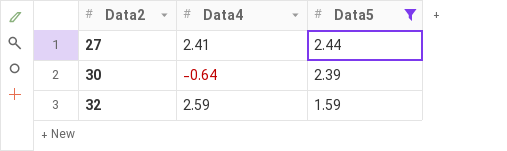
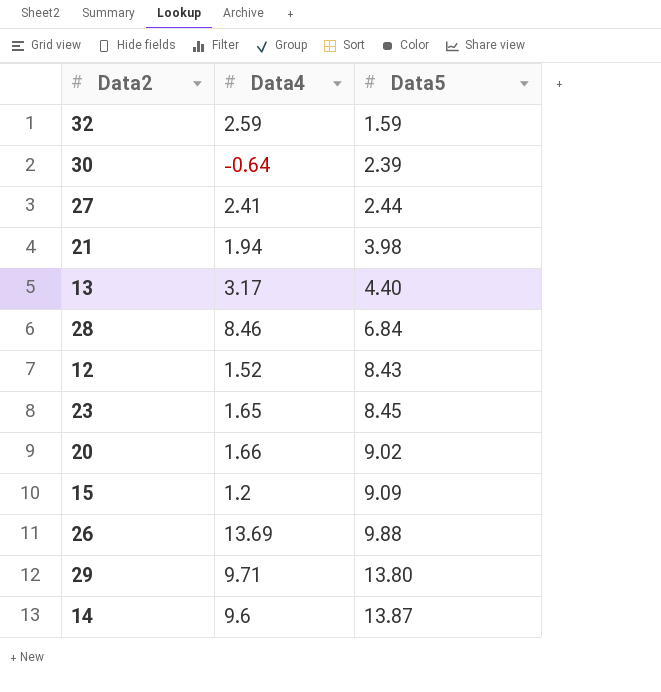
filter: Data5 <= 2.44 -> none
row order: Data2 ascending -> Data5 ascending

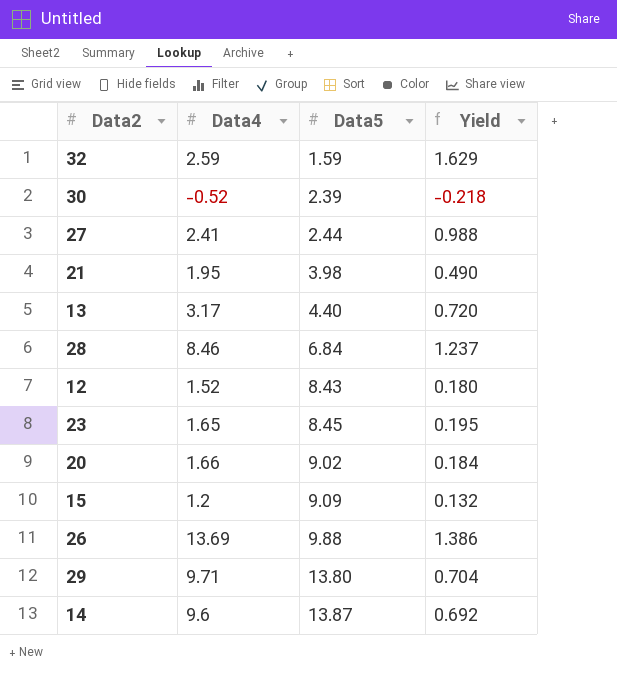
column Yield | formula: none -> [Data4] / [Data5]
30 | Data4: -0.64 -> -0.52
21 | Data4: 1.94 -> 1.95

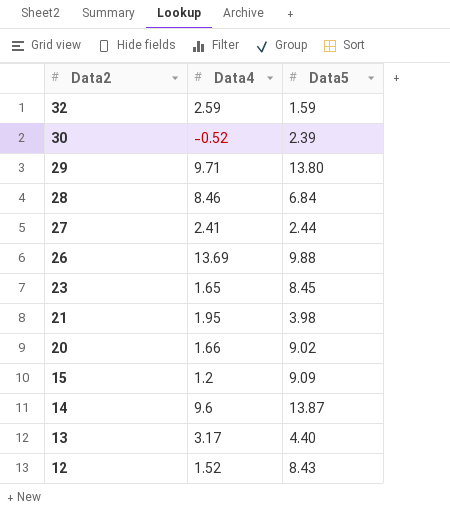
row order: Data5 ascending -> Data2 descending
column Yield | formula: [Data4] / [Data5] -> none

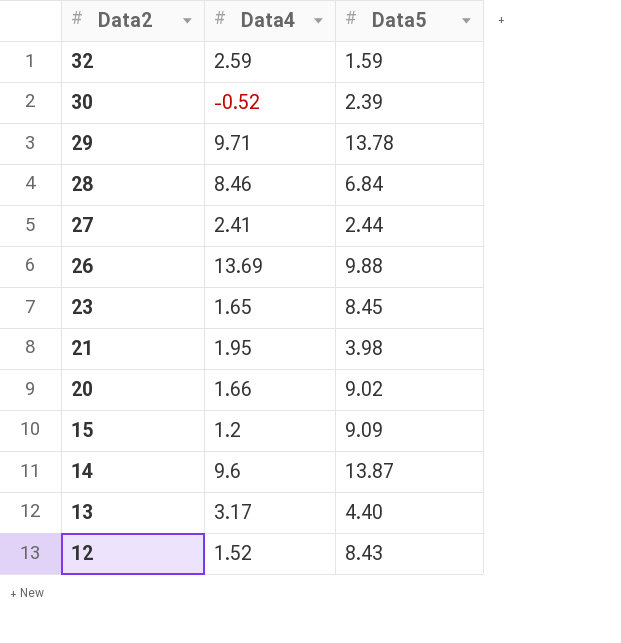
29 | Data5: 13.80 -> 13.78

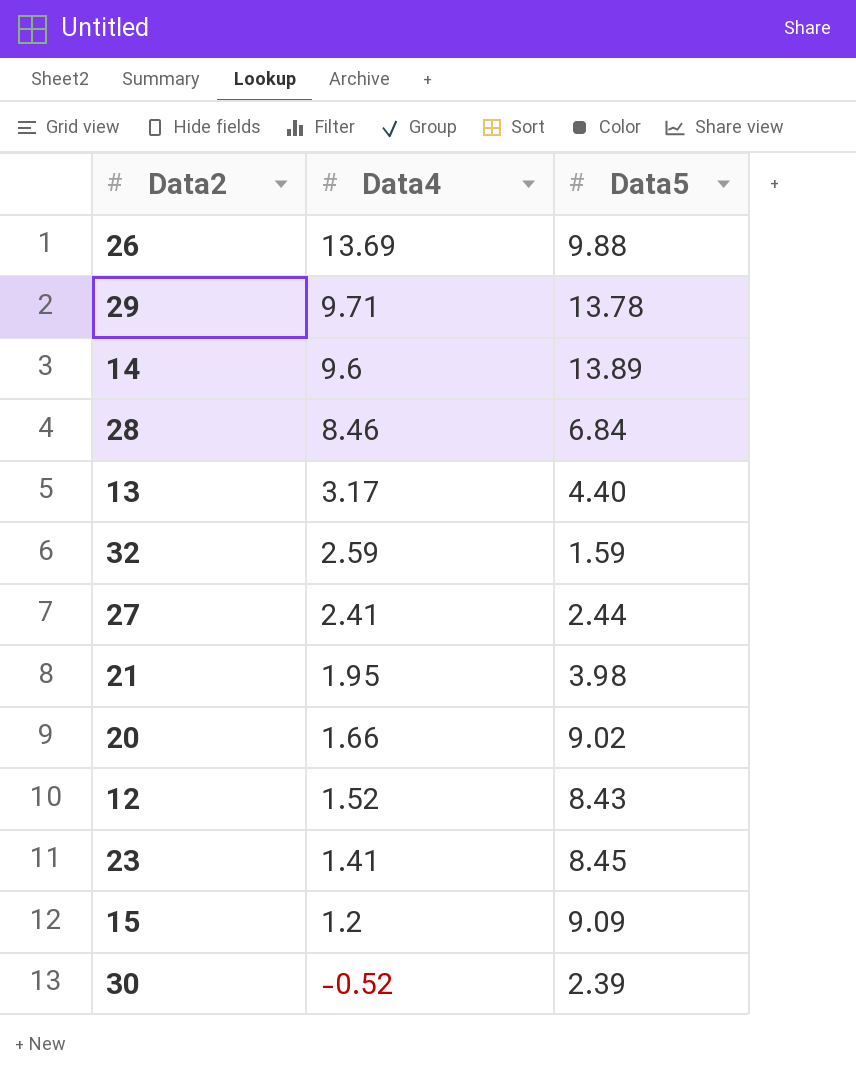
row order: Data2 descending -> Data4 descending
14 | Data5: 13.87 -> 13.89
23 | Data4: 1.65 -> 1.41

